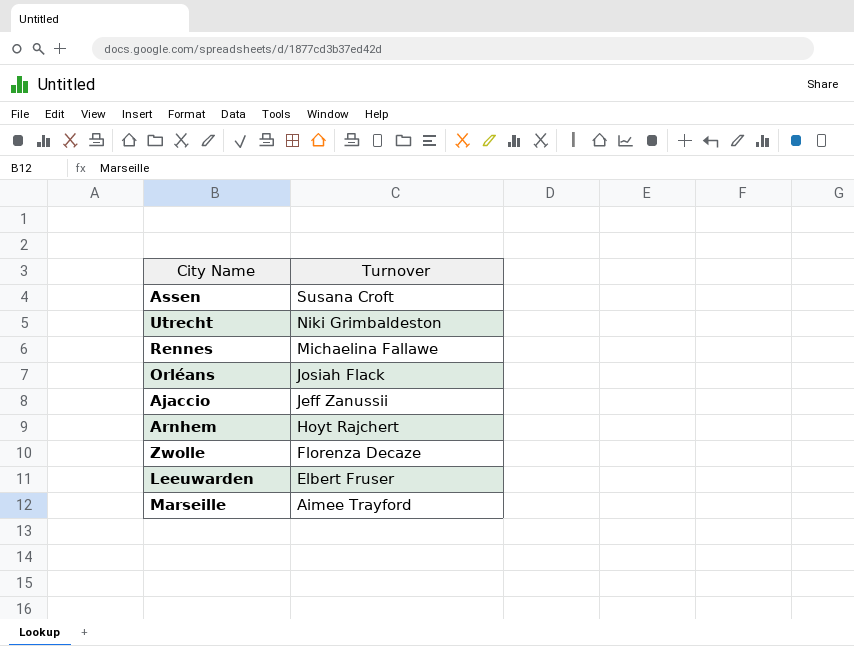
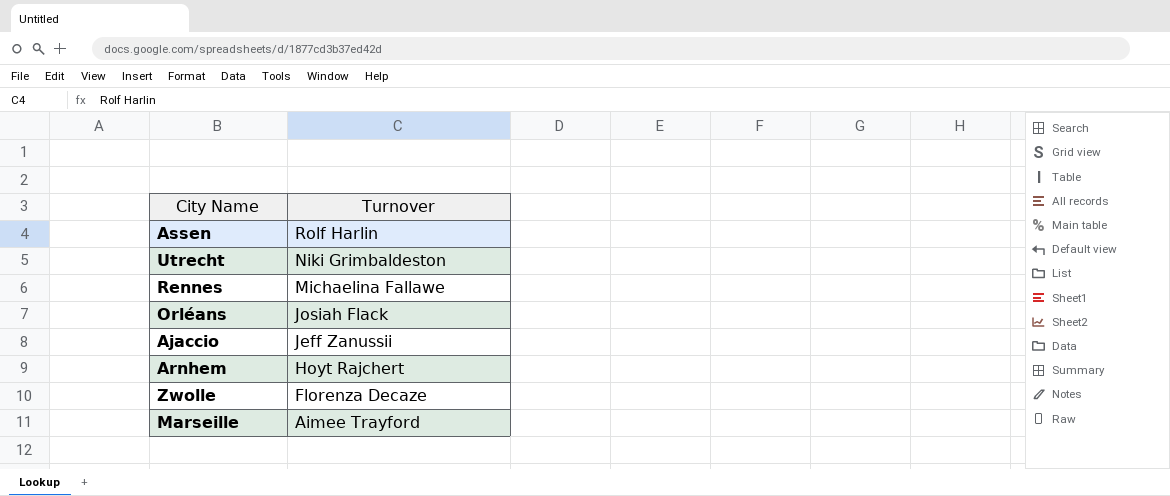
row Leeuwarden: Elbert Fruser -> none
Assen | Turnover: Susana Croft -> Rolf Harlin

